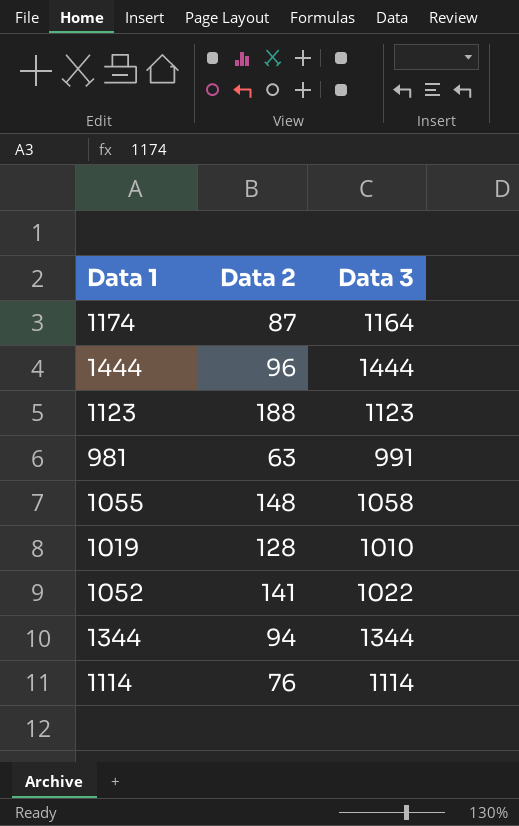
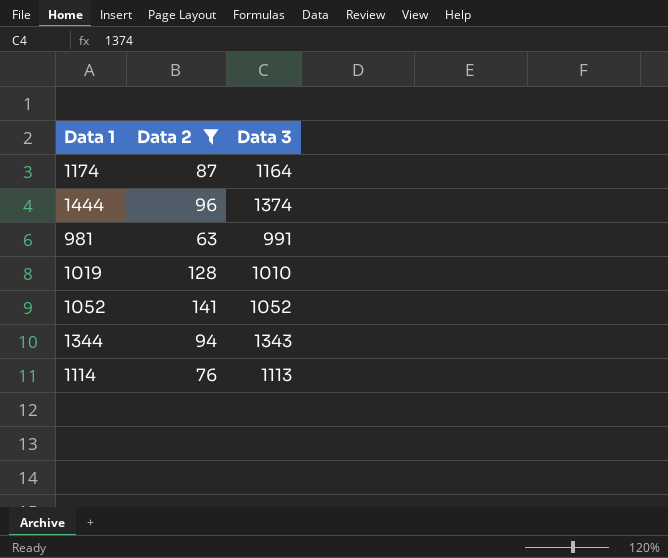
filter: none -> Data 2 <= 141
1444 | Data 3: 1444 -> 1374
1052 | Data 3: 1022 -> 1052
1344 | Data 3: 1344 -> 1343
1114 | Data 3: 1114 -> 1113

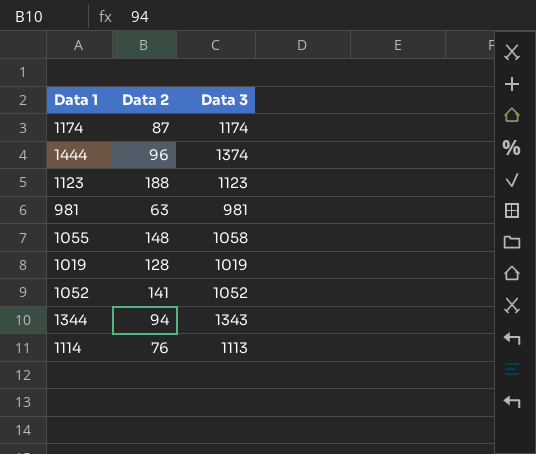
filter: Data 2 <= 141 -> none
1174 | Data 3: 1164 -> 1174
981 | Data 3: 991 -> 981
1019 | Data 3: 1010 -> 1019

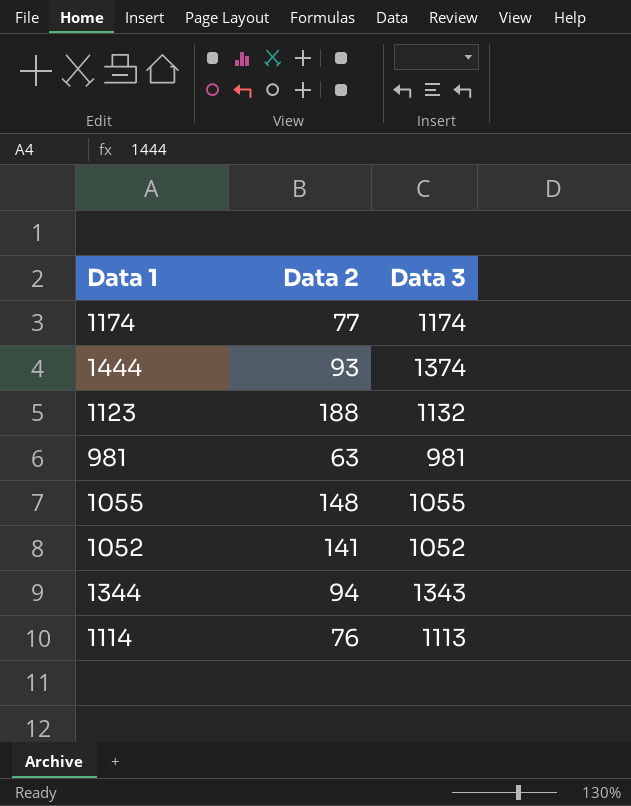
row 1019: 128 | 1019 -> none
1174 | Data 2: 87 -> 77
1444 | Data 2: 96 -> 93
1123 | Data 3: 1123 -> 1132
1055 | Data 3: 1058 -> 1055

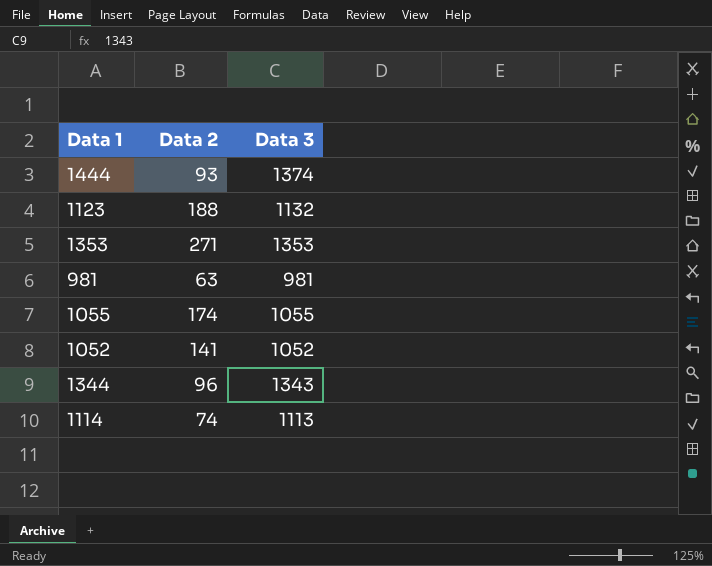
row 1174: 77 | 1174 -> none
row 1353: none -> 271 | 1353
1055 | Data 2: 148 -> 174
1344 | Data 2: 94 -> 96
1114 | Data 2: 76 -> 74

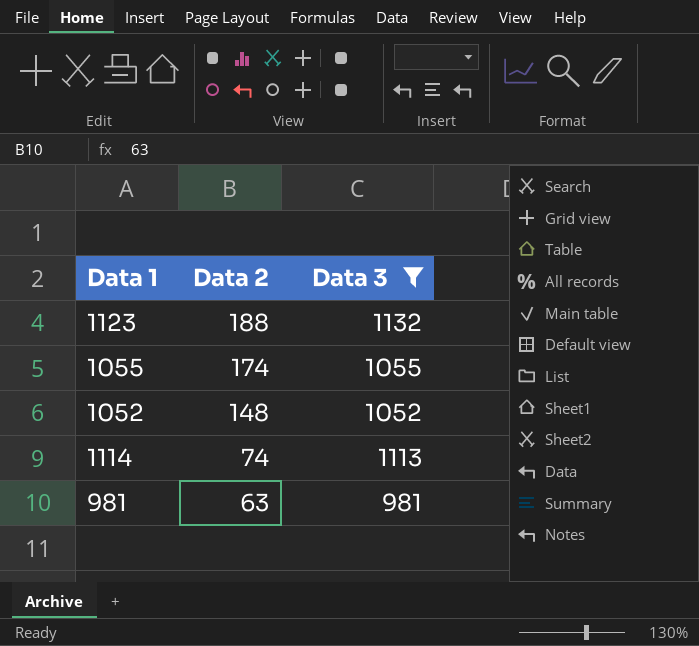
filter: none -> Data 3 <= 1132
row order: none -> Data 2 descending
1052 | Data 2: 141 -> 148

